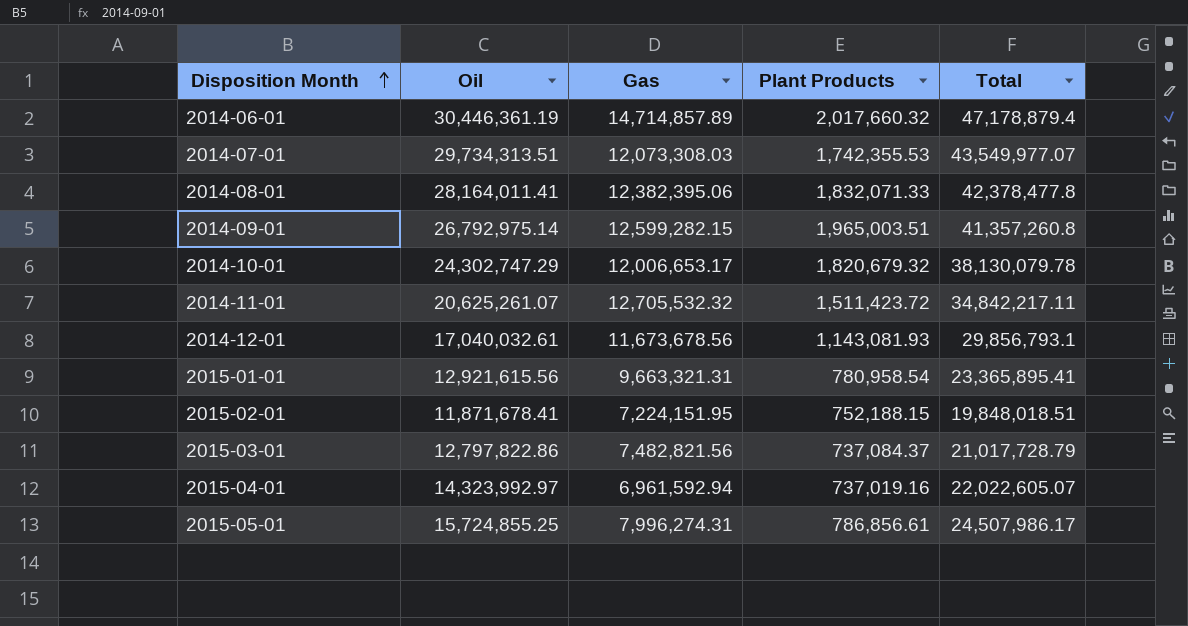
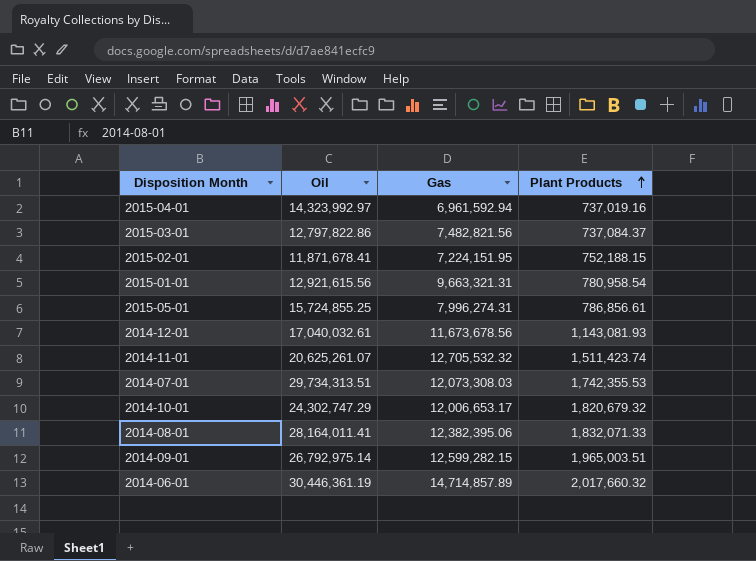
row order: Disposition Month ascending -> Plant Products ascending
column Total | formula: [Oil] + [Gas] + [Plant Products] -> none
2014-11-01 | Plant Products: 1,511,423.72 -> 1,511,423.74

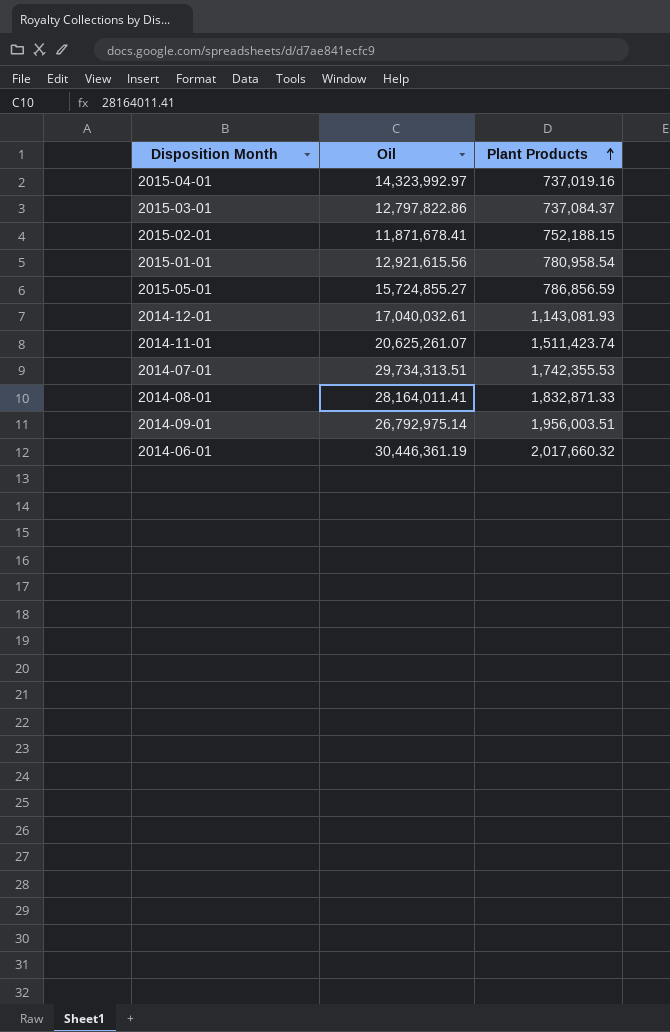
column Gas | position: 3 -> none
row 2014-10-01: 24,302,747.29 | 12,006,653.17 | 1,820,679.32 -> none
2015-05-01 | Oil: 15,724,855.25 -> 15,724,855.27
2015-05-01 | Plant Products: 786,856.61 -> 786,856.59
2014-08-01 | Plant Products: 1,832,071.33 -> 1,832,871.33
2014-09-01 | Plant Products: 1,965,003.51 -> 1,956,003.51

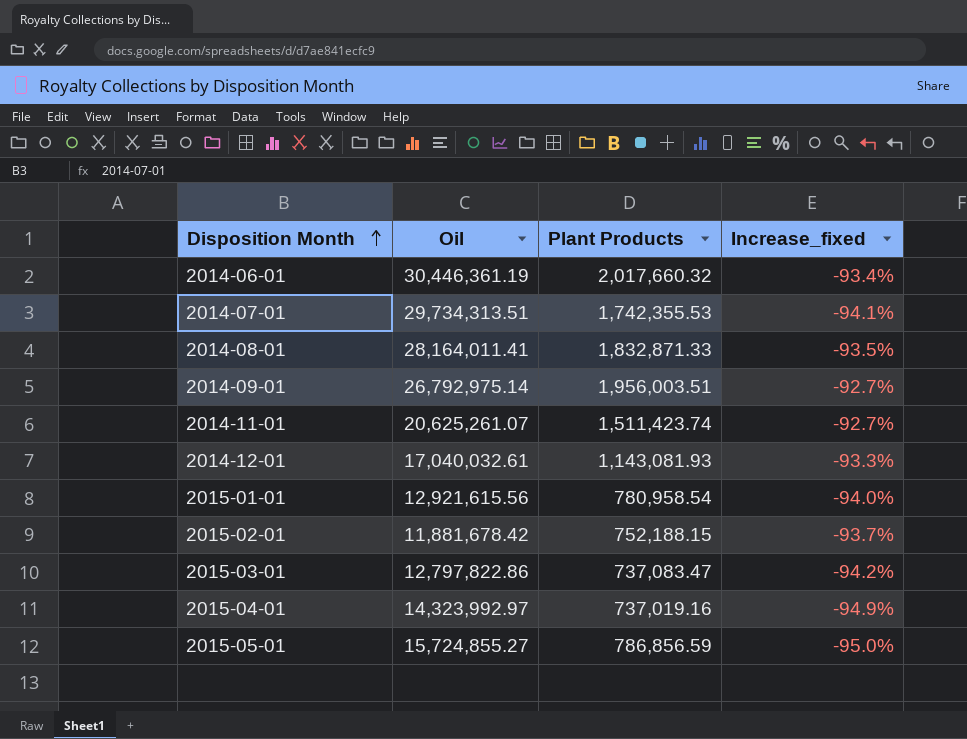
row order: Plant Products ascending -> Disposition Month ascending
column Increase_fixed | formula: none -> ([Plant Products] - [Oil]) / [Oil]
2015-02-01 | Oil: 11,871,678.41 -> 11,881,678.42
2015-03-01 | Plant Products: 737,084.37 -> 737,083.47

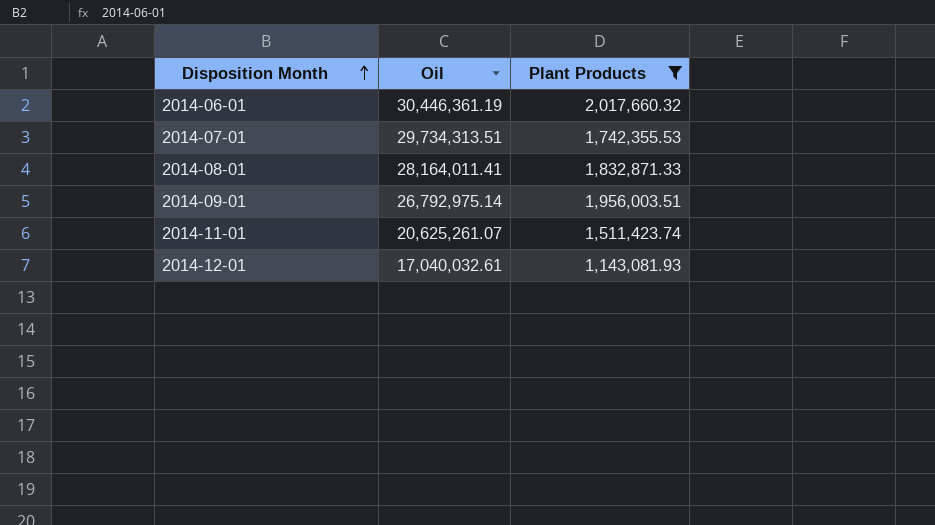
filter: none -> Plant Products >= 1,143,081.93
column Increase_fixed | formula: ([Plant Products] - [Oil]) / [Oil] -> none

